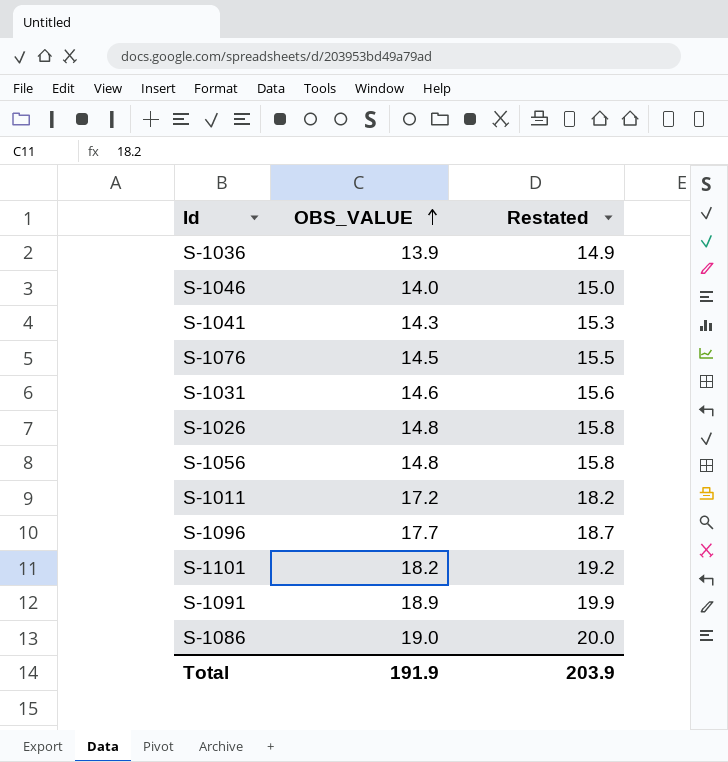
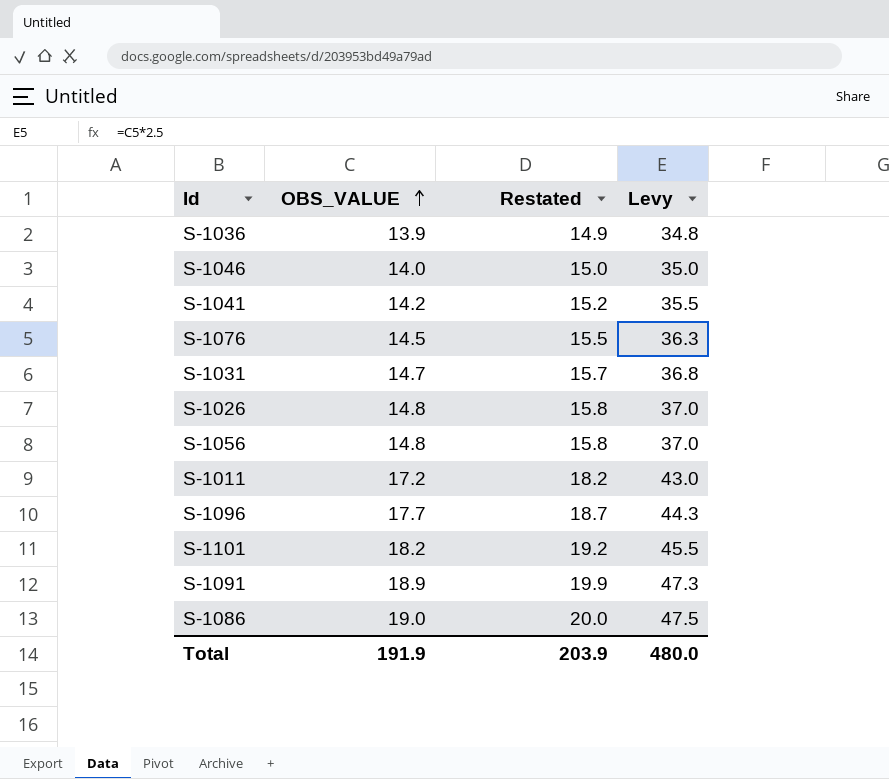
column Levy | formula: none -> [OBS_VALUE] * 2.5
S-1041 | OBS_VALUE: 14.3 -> 14.2
S-1041 | Restated: 15.3 -> 15.2
S-1031 | OBS_VALUE: 14.6 -> 14.7
S-1031 | Restated: 15.6 -> 15.7

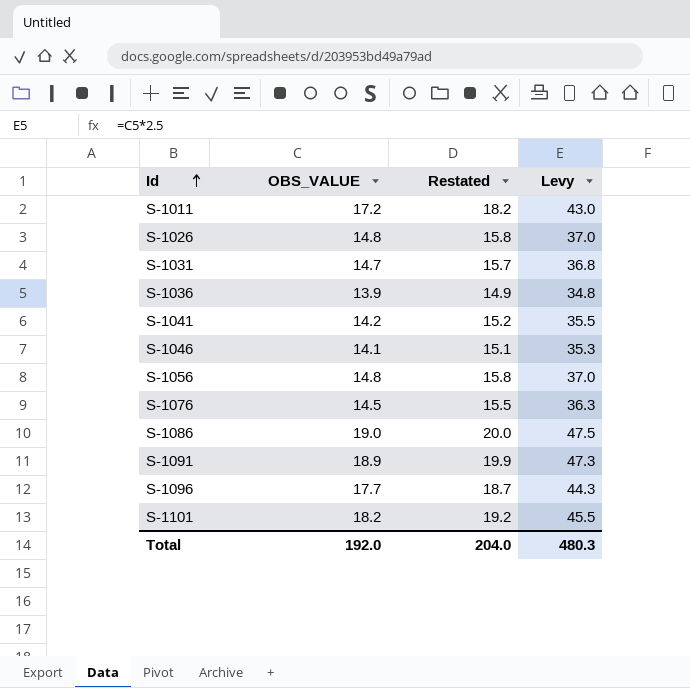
row order: OBS_VALUE ascending -> Id ascending
S-1046 | OBS_VALUE: 14.0 -> 14.1
S-1046 | Restated: 15.0 -> 15.1
S-1046 | Levy: 35.0 -> 35.3
Total | OBS_VALUE: 191.9 -> 192.0
Total | Restated: 203.9 -> 204.0
Total | Levy: 480.0 -> 480.3

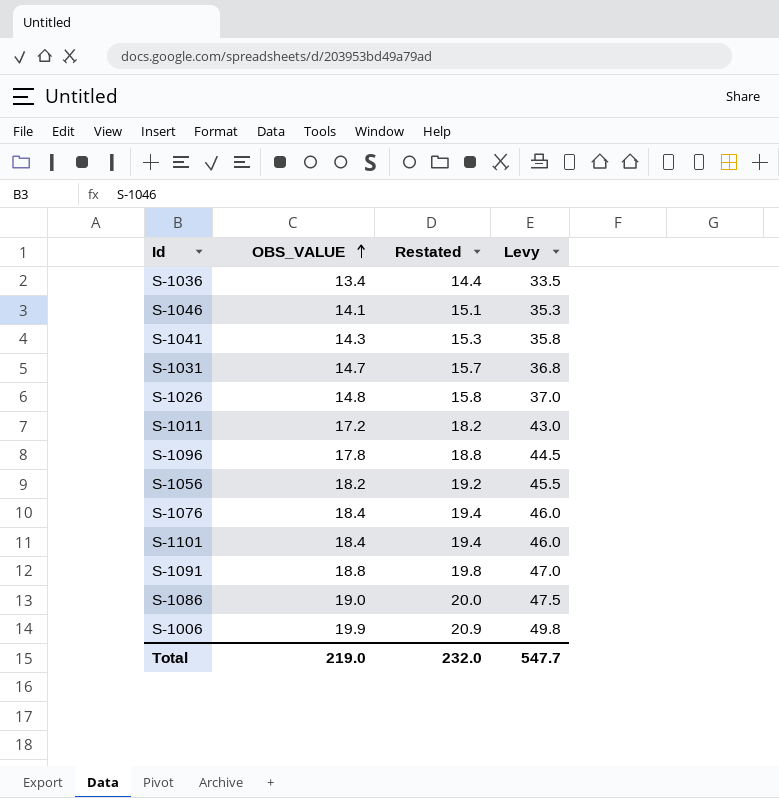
row order: Id ascending -> OBS_VALUE ascending
S-1036 | OBS_VALUE: 13.9 -> 13.4
S-1036 | Restated: 14.9 -> 14.4
S-1036 | Levy: 34.8 -> 33.5
S-1041 | OBS_VALUE: 14.2 -> 14.3
S-1041 | Restated: 15.2 -> 15.3
S-1041 | Levy: 35.5 -> 35.8
S-1096 | OBS_VALUE: 17.7 -> 17.8
S-1096 | Restated: 18.7 -> 18.8
S-1096 | Levy: 44.3 -> 44.5
S-1056 | OBS_VALUE: 14.8 -> 18.2
S-1056 | Restated: 15.8 -> 19.2
S-1056 | Levy: 37.0 -> 45.5
S-1076 | OBS_VALUE: 14.5 -> 18.4
S-1076 | Restated: 15.5 -> 19.4
S-1076 | Levy: 36.3 -> 46.0
S-1101 | OBS_VALUE: 18.2 -> 18.4
S-1101 | Restated: 19.2 -> 19.4
S-1101 | Levy: 45.5 -> 46.0
S-1091 | OBS_VALUE: 18.9 -> 18.8
S-1091 | Restated: 19.9 -> 19.8
S-1091 | Levy: 47.3 -> 47.0
row S-1006: none -> 19.9 | 20.9 | 49.8
Total | OBS_VALUE: 192.0 -> 219.0
Total | Restated: 204.0 -> 232.0
Total | Levy: 480.3 -> 547.7

